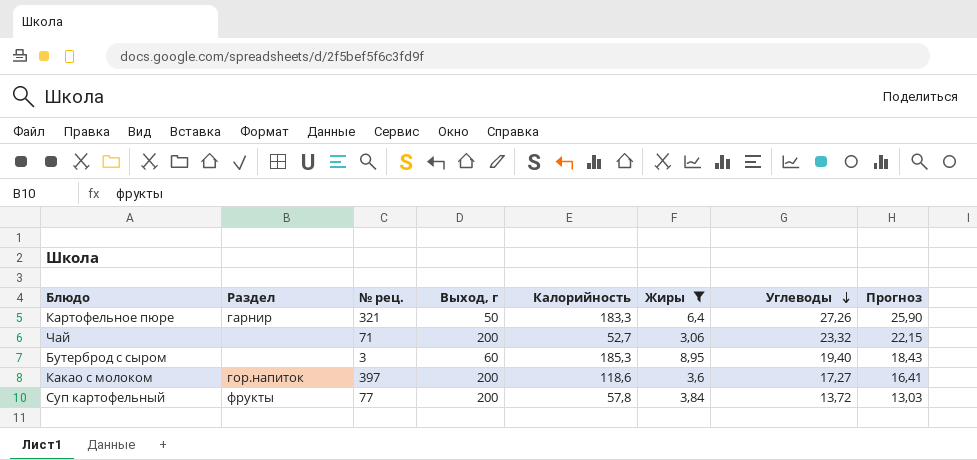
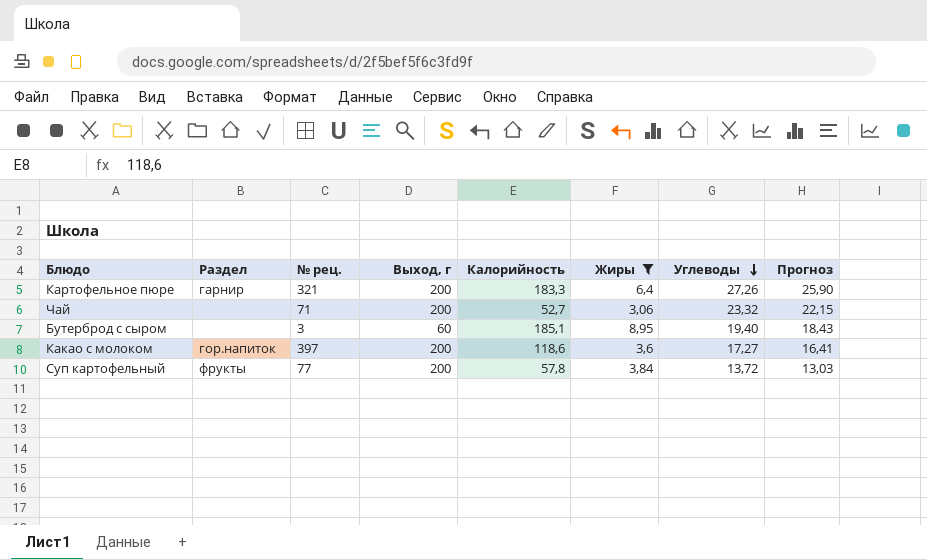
Картофельное пюре | Выход, г: 50 -> 200
Бутерброд с сыром | Калорийность: 185,3 -> 185,1

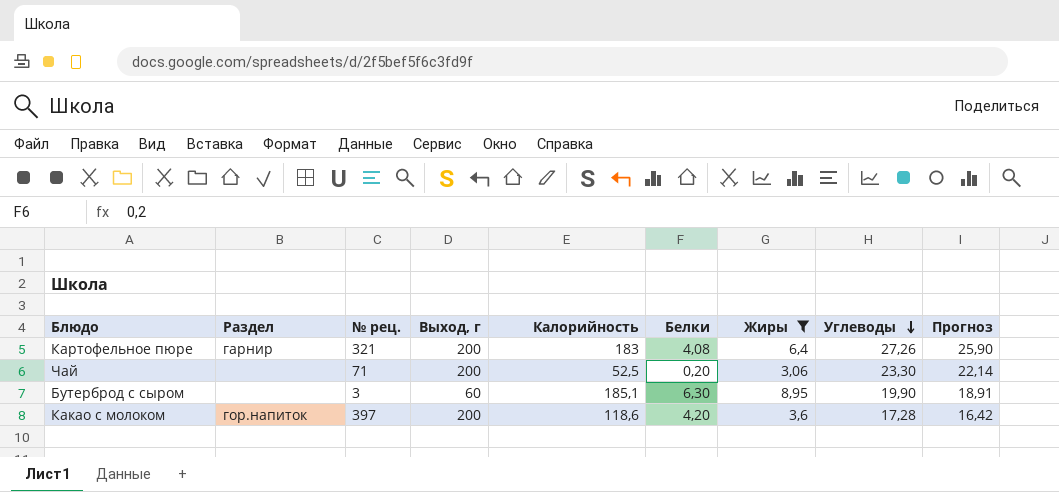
column Белки | position: none -> 6
row Суп картофельный: фрукты | 77 | 200 | 57,8 | 3,84 | 13,72 | 13,03 -> none
Картофельное пюре | Калорийность: 183,3 -> 183
Чай | Калорийность: 52,7 -> 52,5
Чай | Углеводы: 23,32 -> 23,30
Чай | Прогноз: 22,15 -> 22,14
Бутерброд с сыром | Углеводы: 19,40 -> 19,90
Бутерброд с сыром | Прогноз: 18,43 -> 18,91
Какао с молоком | Углеводы: 17,27 -> 17,28
Какао с молоком | Прогноз: 16,41 -> 16,42

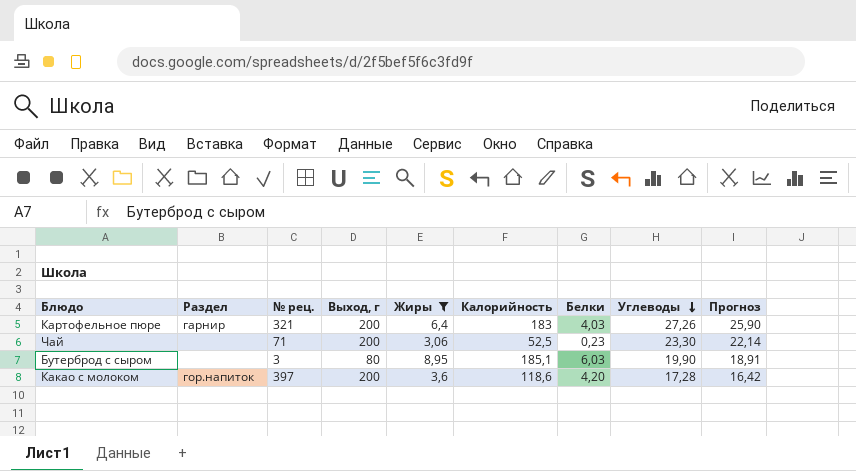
column Жиры | position: 7 -> 5
Картофельное пюре | Белки: 4,08 -> 4,03
Чай | Белки: 0,20 -> 0,23
Бутерброд с сыром | Выход, г: 60 -> 80
Бутерброд с сыром | Белки: 6,30 -> 6,03

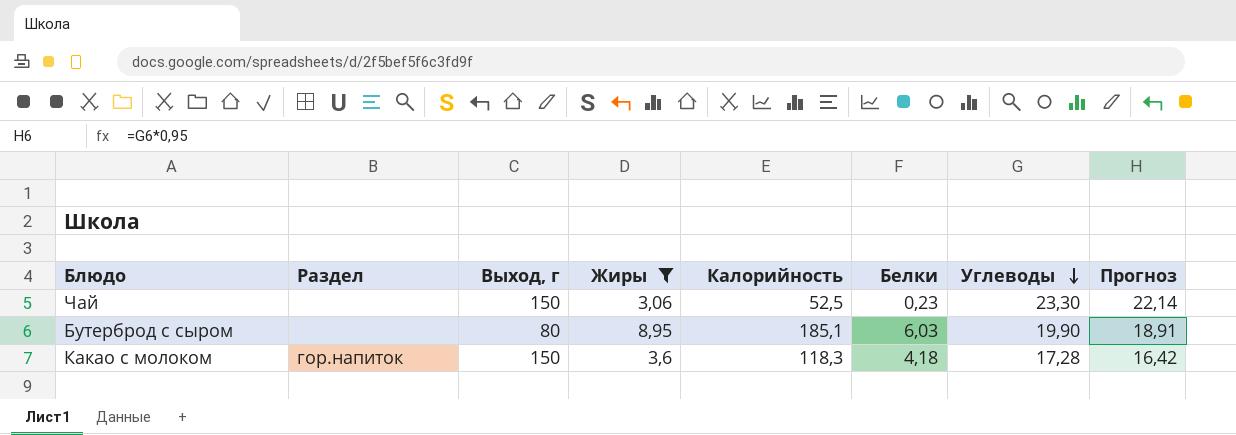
column № рец. | position: 3 -> none
row Картофельное пюре: гарнир | 321 | 200 | 6,4 | 183 | 4,03 | 27,26 | 25,90 -> none
Чай | Выход, г: 200 -> 150
Какао с молоком | Выход, г: 200 -> 150
Какао с молоком | Калорийность: 118,6 -> 118,3
Какао с молоком | Белки: 4,20 -> 4,18

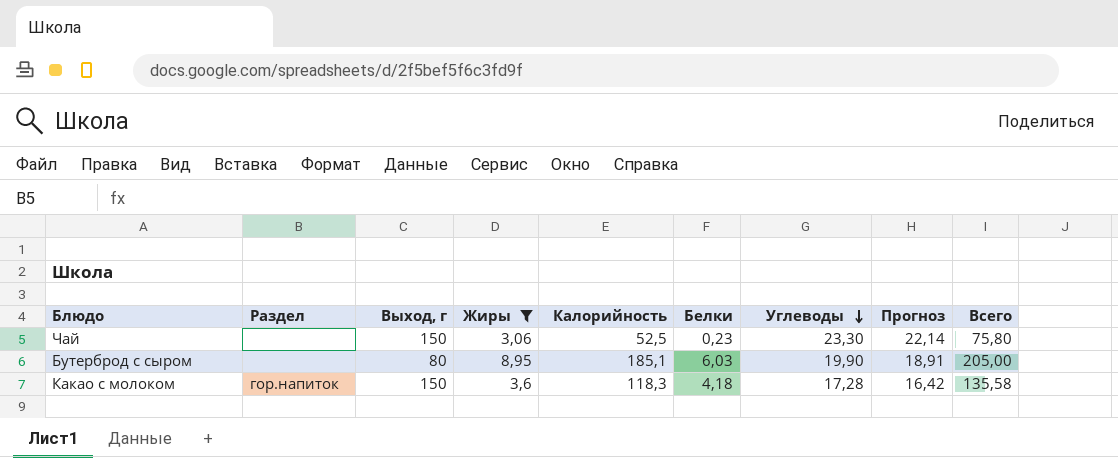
column Всего | formula: none -> [Калорийность] + [Углеводы]

